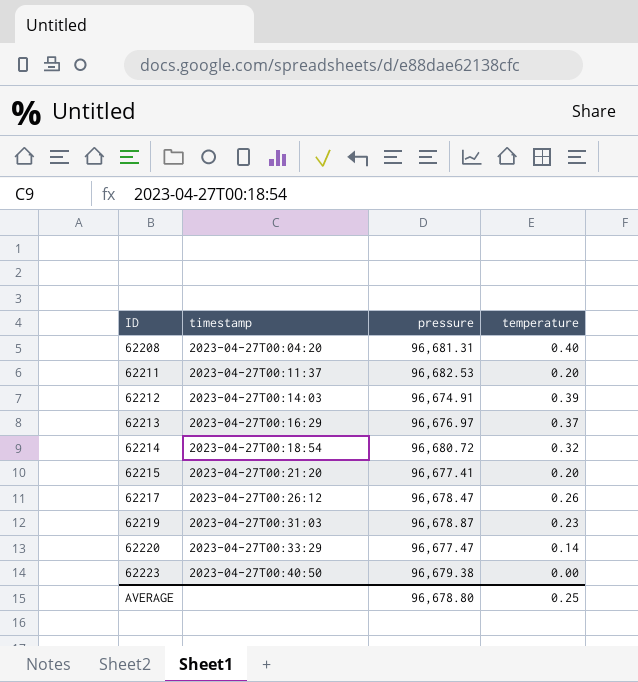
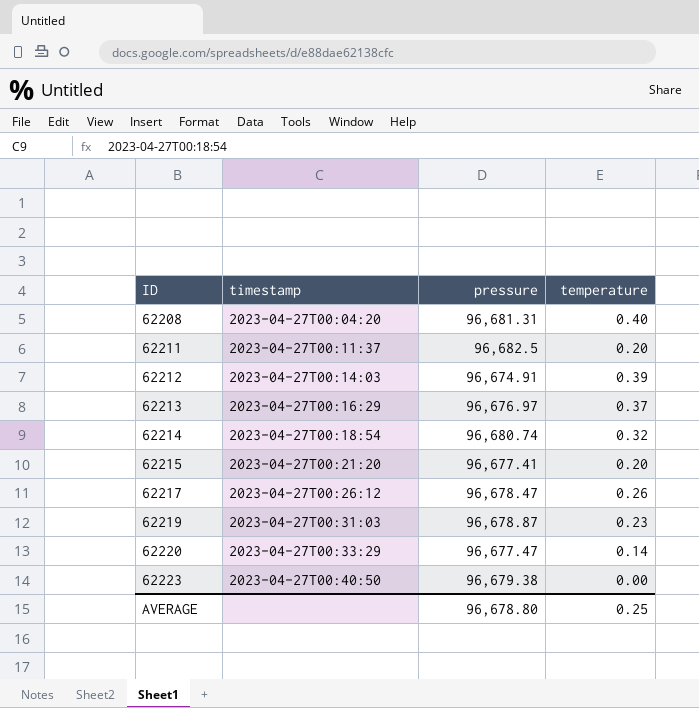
62211 | pressure: 96,682.53 -> 96,682.5
62214 | pressure: 96,680.72 -> 96,680.74

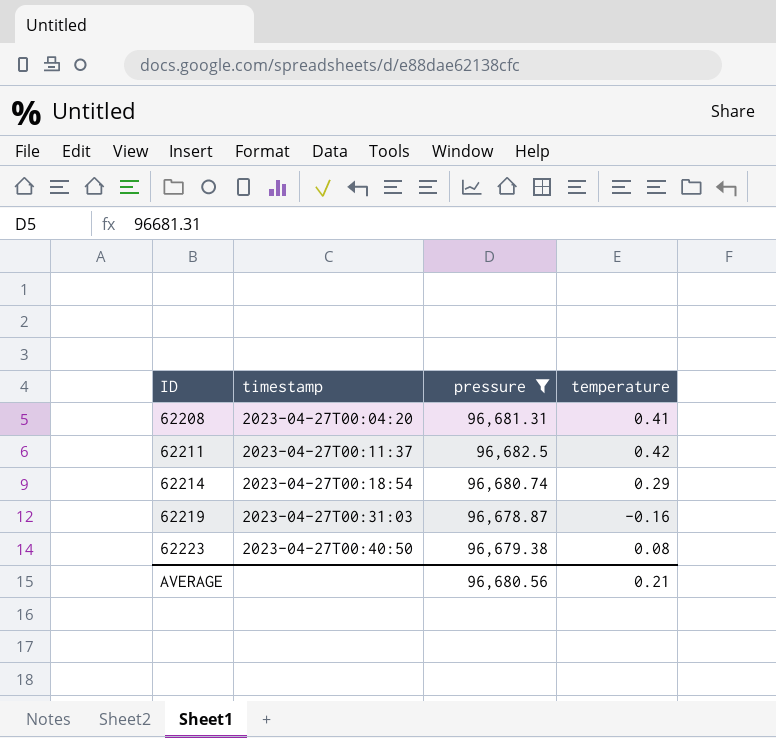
filter: none -> pressure >= 96,678.87
62208 | temperature: 0.40 -> 0.41
62211 | temperature: 0.20 -> 0.42
62214 | temperature: 0.32 -> 0.29
62219 | temperature: 0.23 -> -0.16
62223 | temperature: 0.00 -> 0.08
AVERAGE | pressure: 96,678.80 -> 96,680.56
AVERAGE | temperature: 0.25 -> 0.21

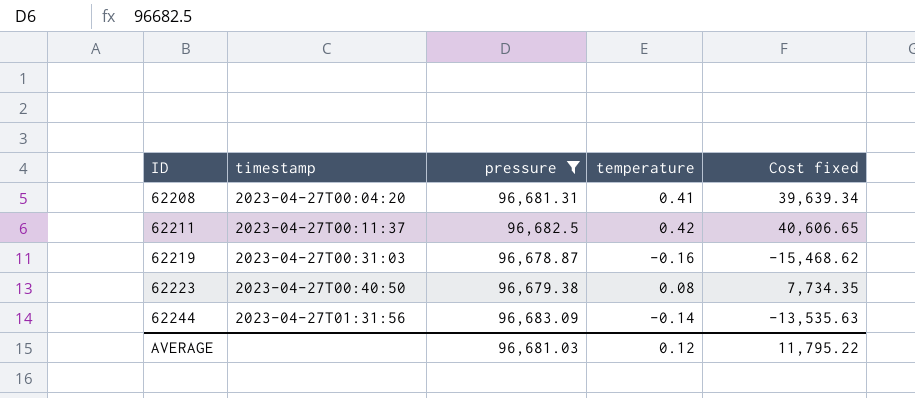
column Cost fixed | formula: none -> [pressure] * [temperature]
row 62214: 2023-04-27T00:18:54 | 96,680.74 | 0.29 -> none
row 62244: none -> 2023-04-27T01:31:56 | 96,683.09 | -0.14 | -13,535.63
AVERAGE | pressure: 96,680.56 -> 96,681.03
AVERAGE | temperature: 0.21 -> 0.12

